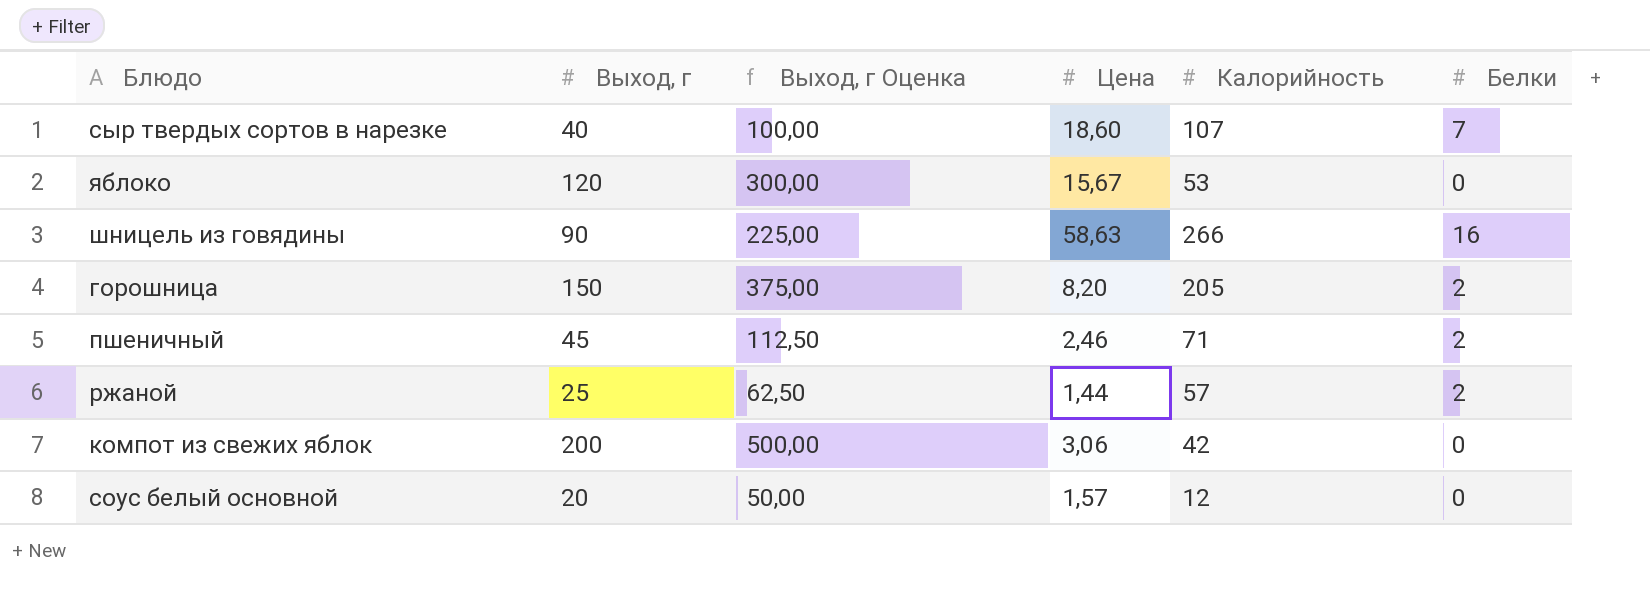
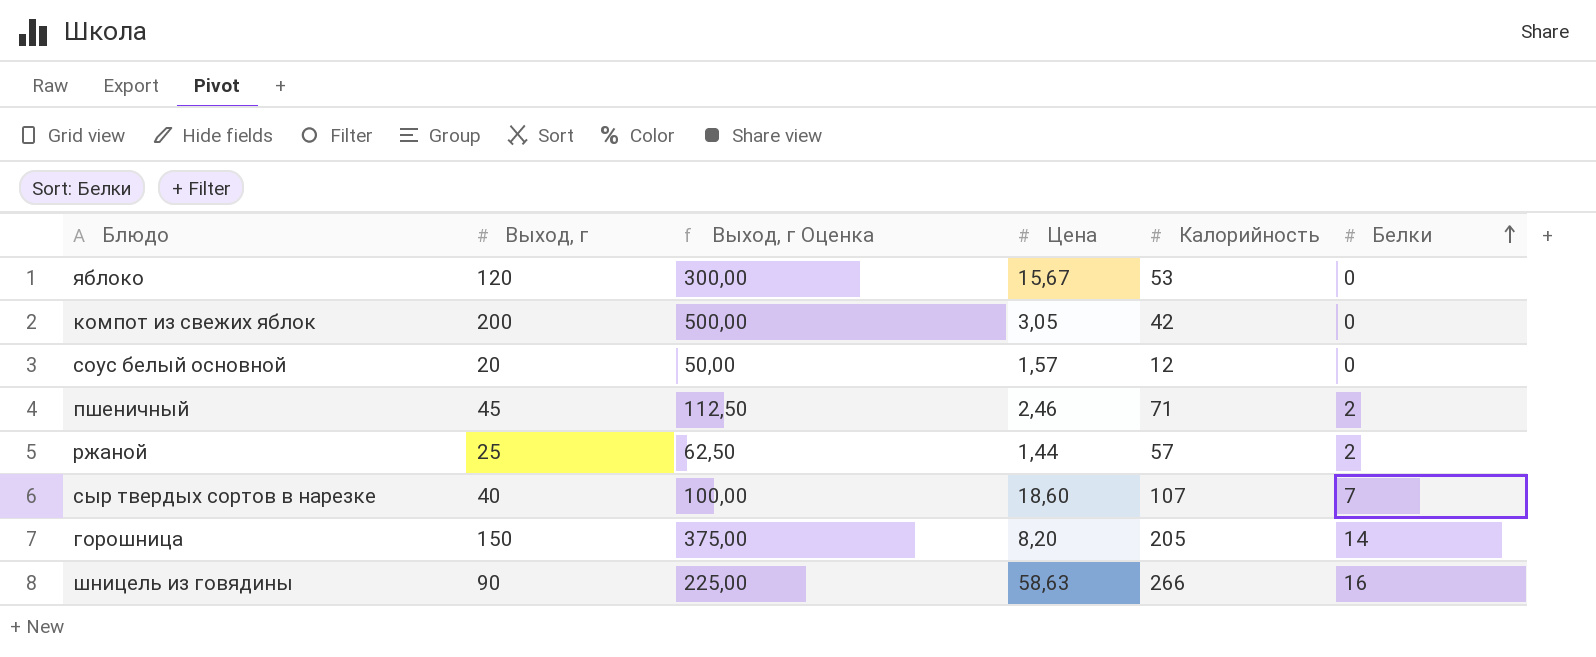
row order: none -> Белки ascending
компот из свежих яблок | Цена: 3,06 -> 3,05
горошница | Белки: 2 -> 14

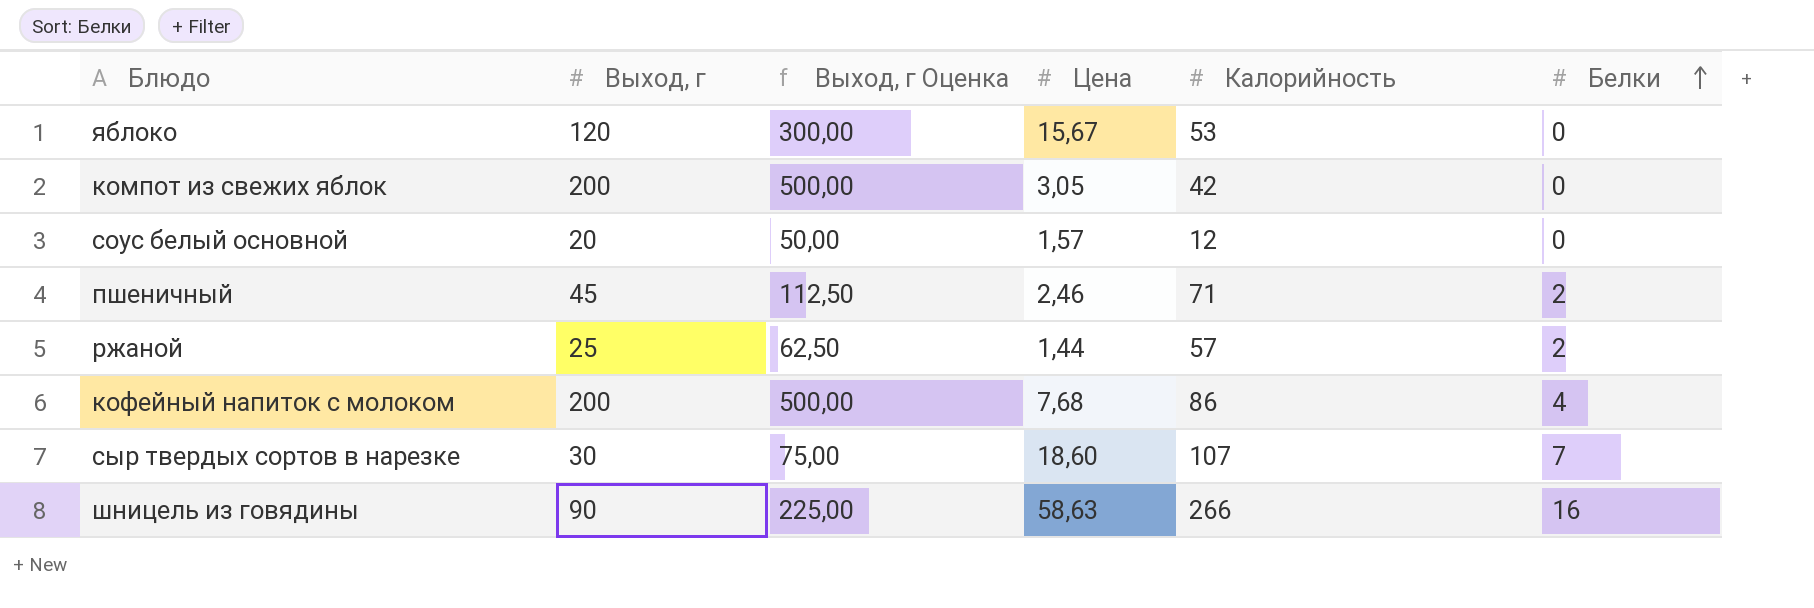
row горошница: 150 | 375,00 | 8,20 | 205 | 14 -> none
row кофейный напиток с молоком: none -> 200 | 500,00 | 7,68 | 86 | 4
сыр твердых сортов в нарезке | Выход, г: 40 -> 30
сыр твердых сортов в нарезке | Выход, г Оценка: 100,00 -> 75,00

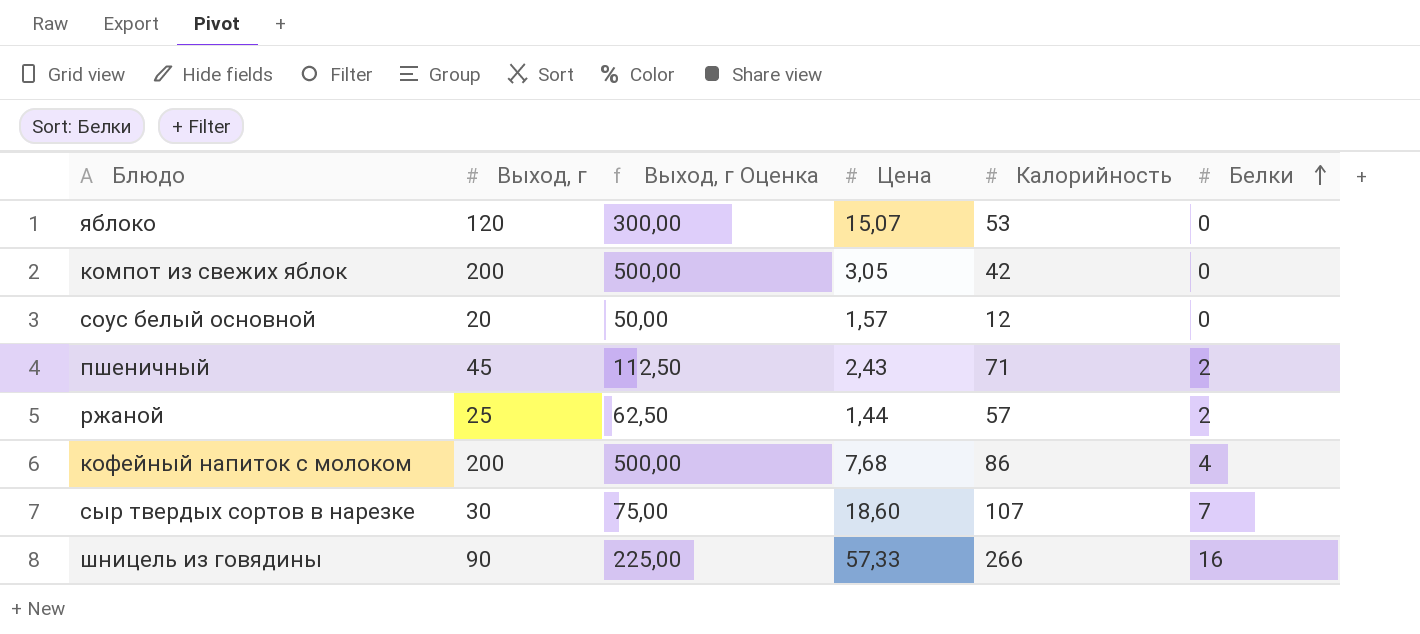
яблоко | Цена: 15,67 -> 15,07
пшеничный | Цена: 2,46 -> 2,43
шницель из говядины | Цена: 58,63 -> 57,33

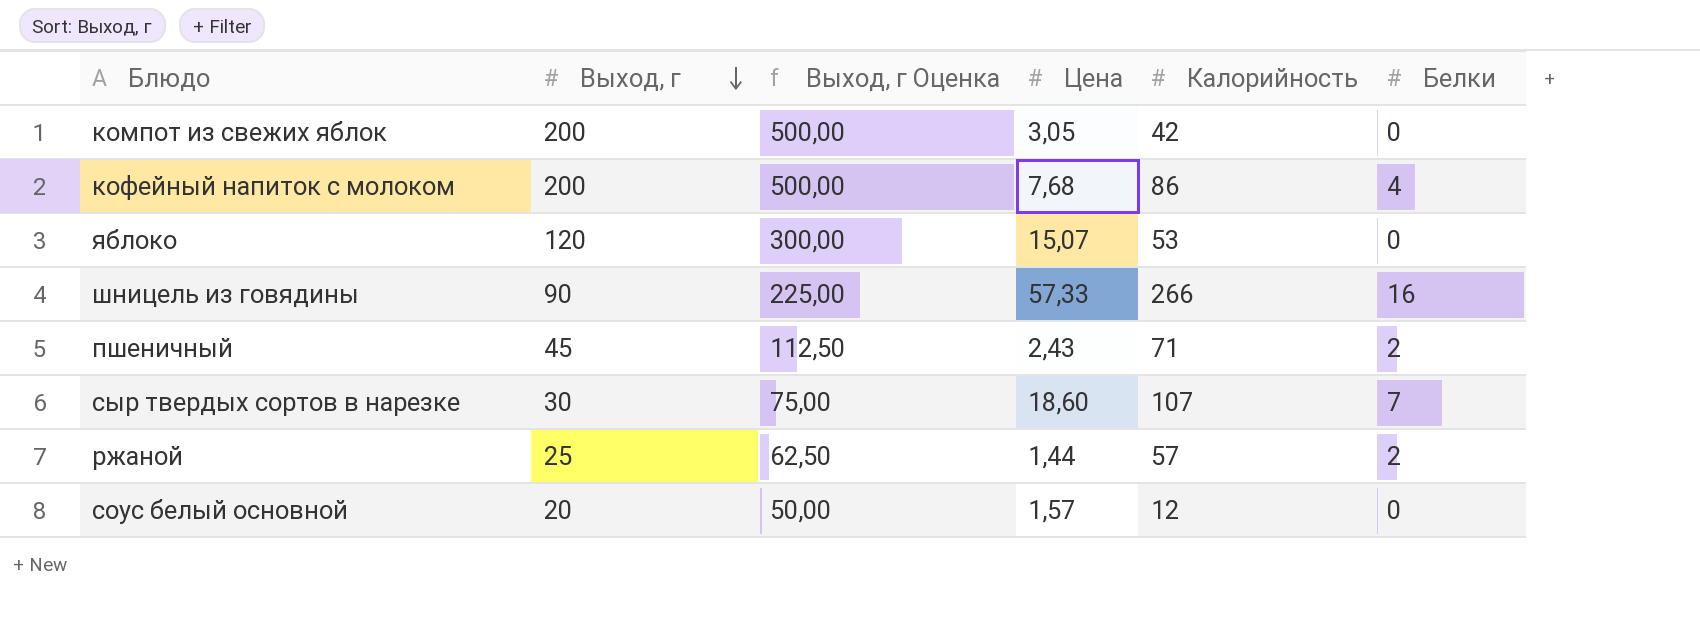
row order: Белки ascending -> Выход, г descending

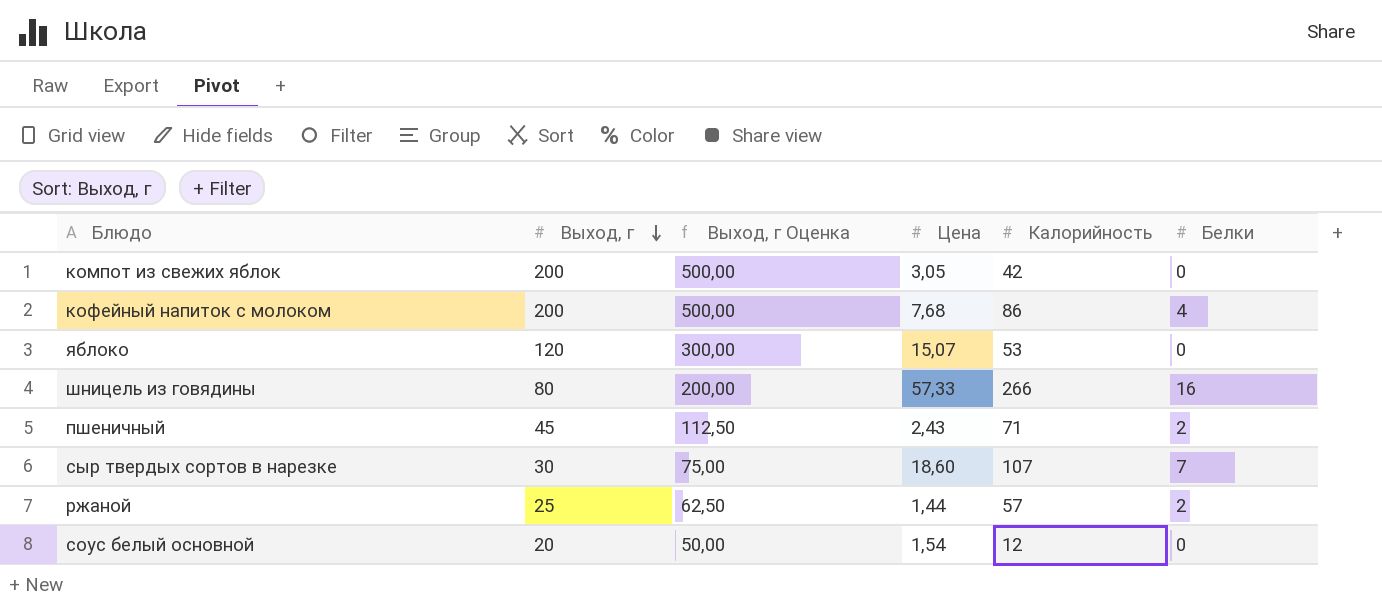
шницель из говядины | Выход, г: 90 -> 80
шницель из говядины | Выход, г Оценка: 225,00 -> 200,00
соус белый основной | Цена: 1,57 -> 1,54

